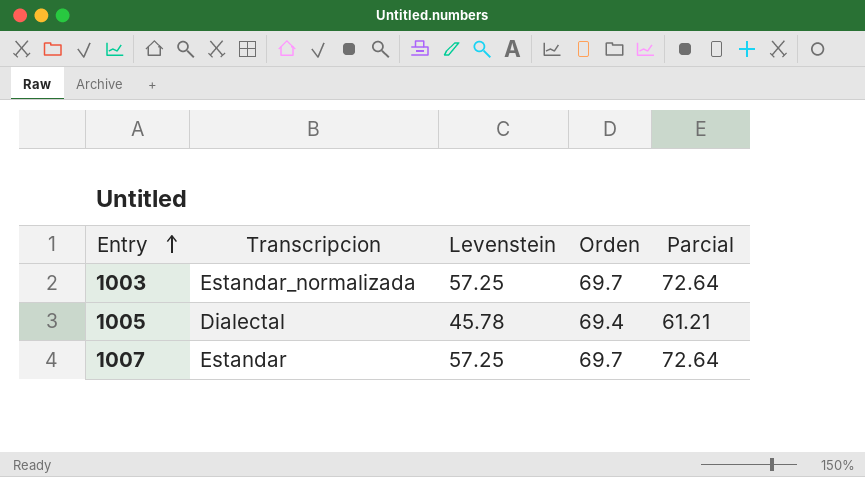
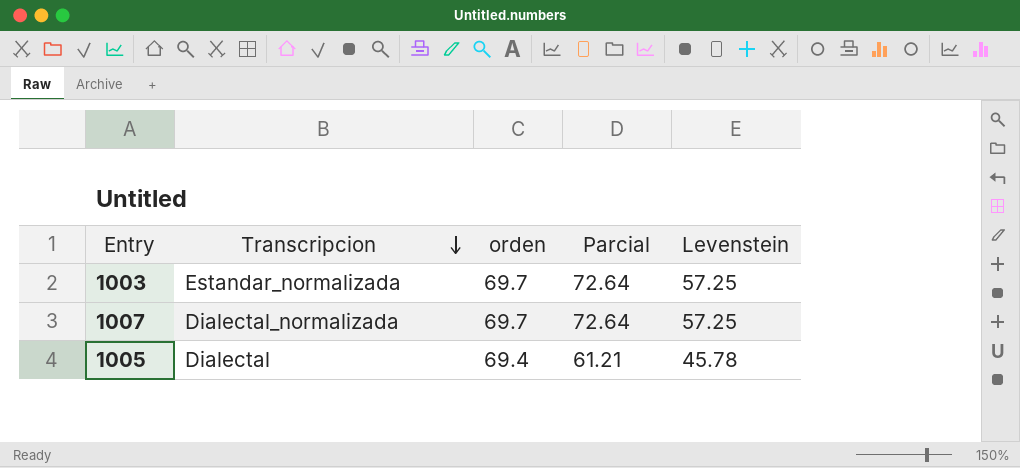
row order: Entry ascending -> Transcripcion descending
column name: Orden -> orden
column Levenstein | position: 3 -> 5
1007 | Transcripcion: Estandar -> Dialectal_normalizada

